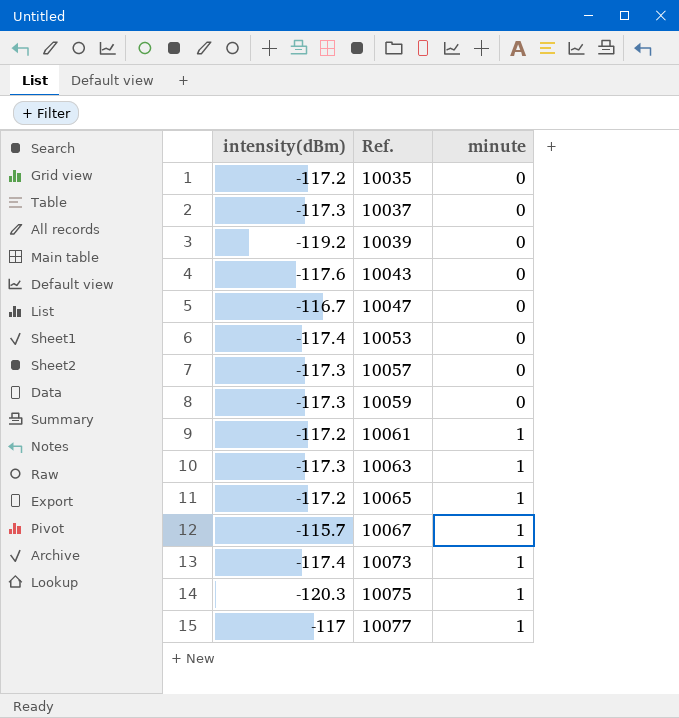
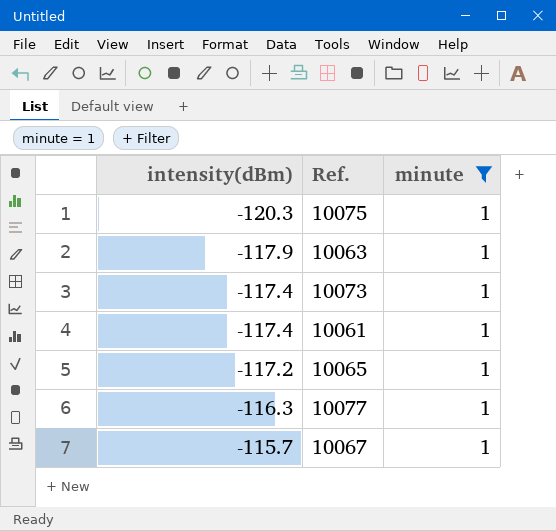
filter: none -> minute = 1
row order: Ref. ascending -> intensity(dBm) ascending
10063 | intensity(dBm): -117.3 -> -117.9
10061 | intensity(dBm): -117.2 -> -117.4
10077 | intensity(dBm): -117 -> -116.3

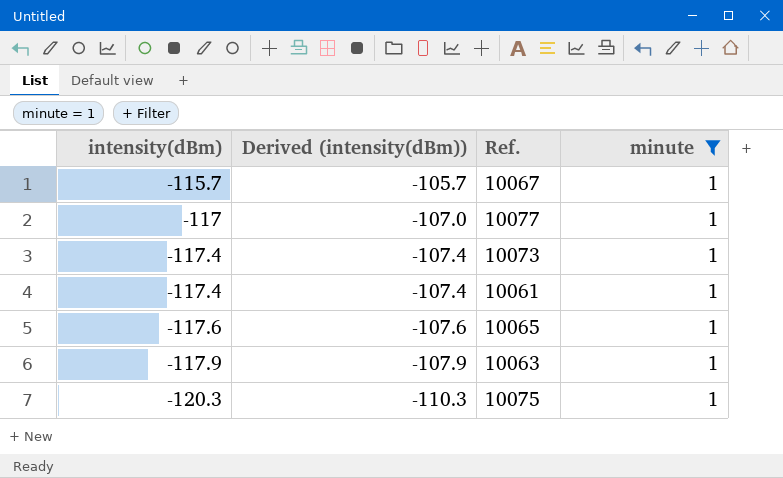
row order: intensity(dBm) ascending -> intensity(dBm) descending
column Derived (intensity(dBm)) | formula: none -> [intensity(dBm)] + 10
10077 | intensity(dBm): -116.3 -> -117
10065 | intensity(dBm): -117.2 -> -117.6

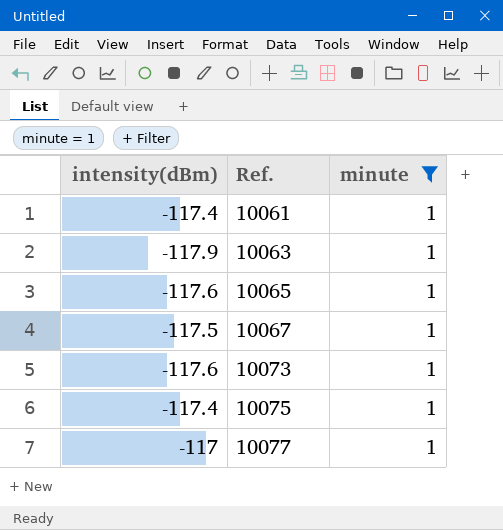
row order: intensity(dBm) descending -> Ref. ascending
column Derived (intensity(dBm)) | formula: [intensity(dBm)] + 10 -> none
10067 | intensity(dBm): -115.7 -> -117.5
10073 | intensity(dBm): -117.4 -> -117.6
10075 | intensity(dBm): -120.3 -> -117.4

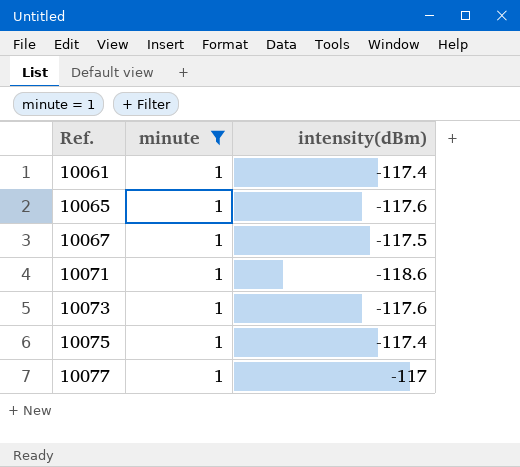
column intensity(dBm) | position: 1 -> 3
row 10063: -117.9 | 1 -> none
row 10071: none -> 1 | -118.6

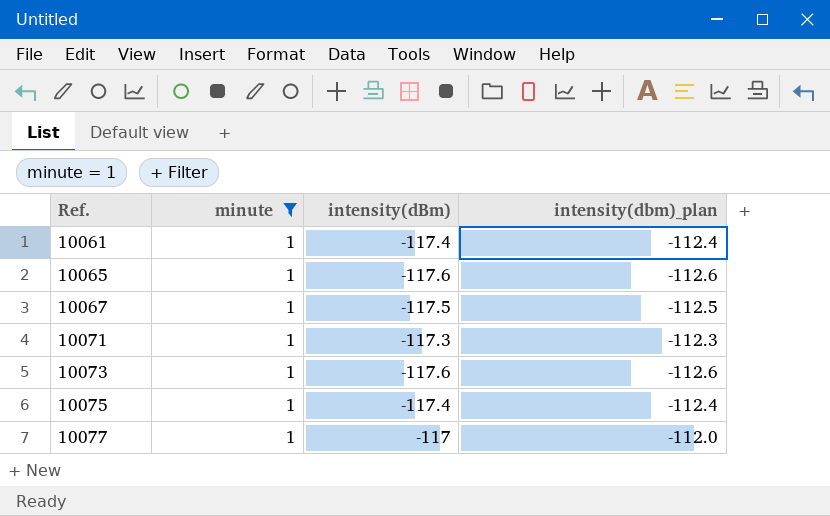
column intensity(dbm)_plan | formula: none -> [intensity(dBm)] + 5
10071 | intensity(dBm): -118.6 -> -117.3

